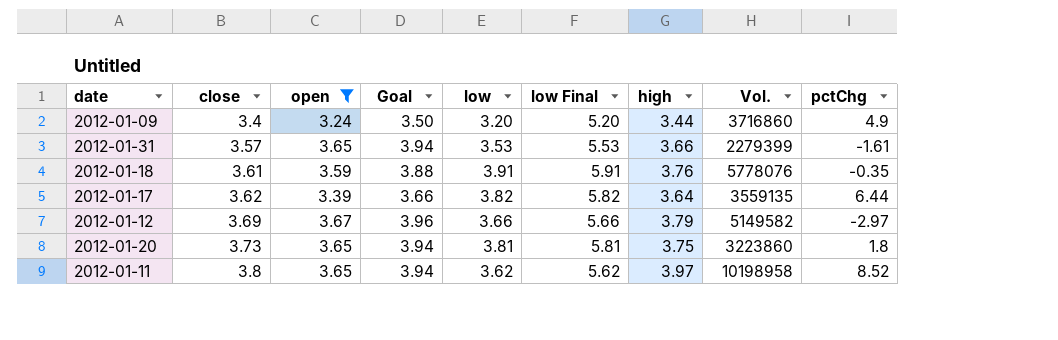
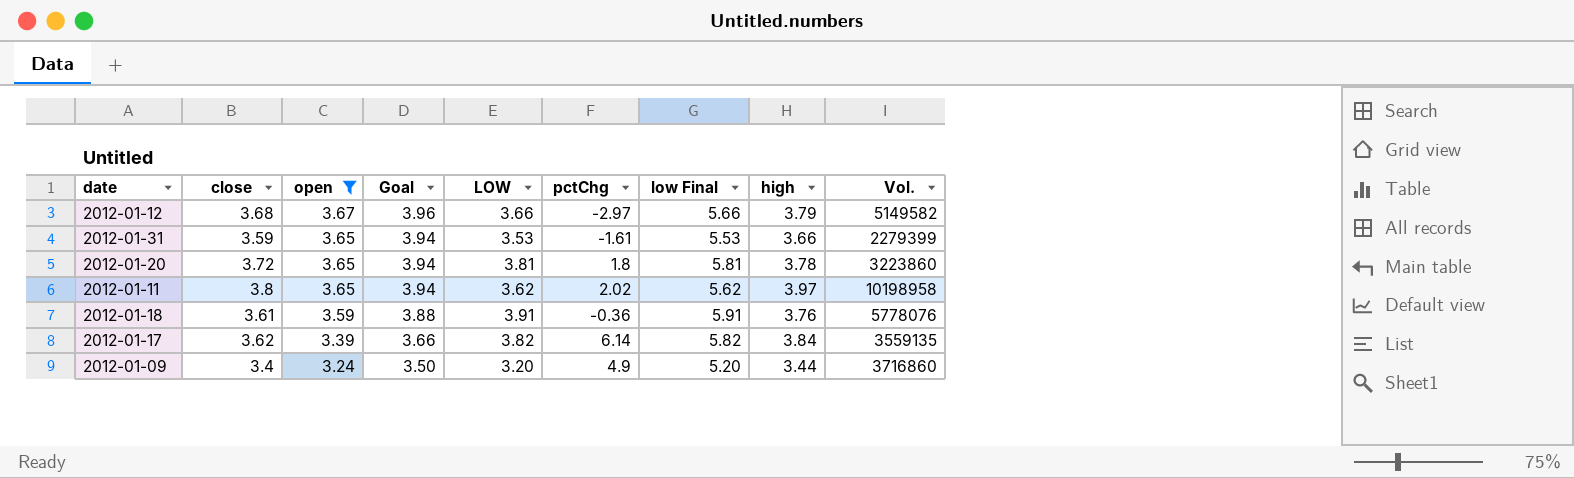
row order: close ascending -> open descending
column name: low -> LOW
column pctChg | position: 9 -> 6
2012-01-12 | close: 3.69 -> 3.68
2012-01-31 | close: 3.57 -> 3.59
2012-01-20 | close: 3.73 -> 3.72
2012-01-20 | high: 3.75 -> 3.78
2012-01-11 | pctChg: 8.52 -> 2.02
2012-01-18 | pctChg: -0.35 -> -0.36
2012-01-17 | pctChg: 6.44 -> 6.14
2012-01-17 | high: 3.64 -> 3.84

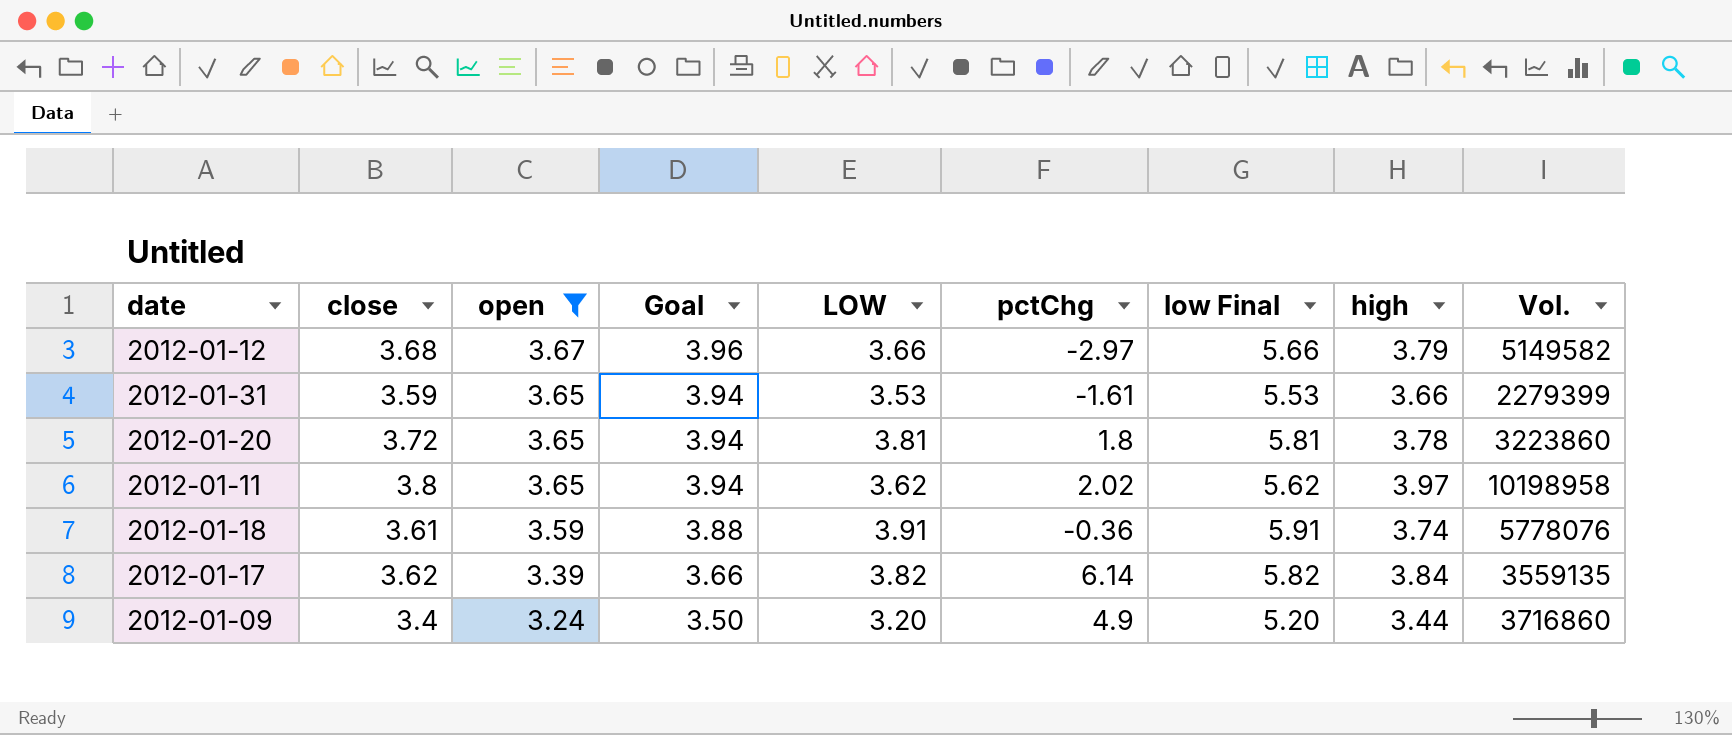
2012-01-18 | high: 3.76 -> 3.74

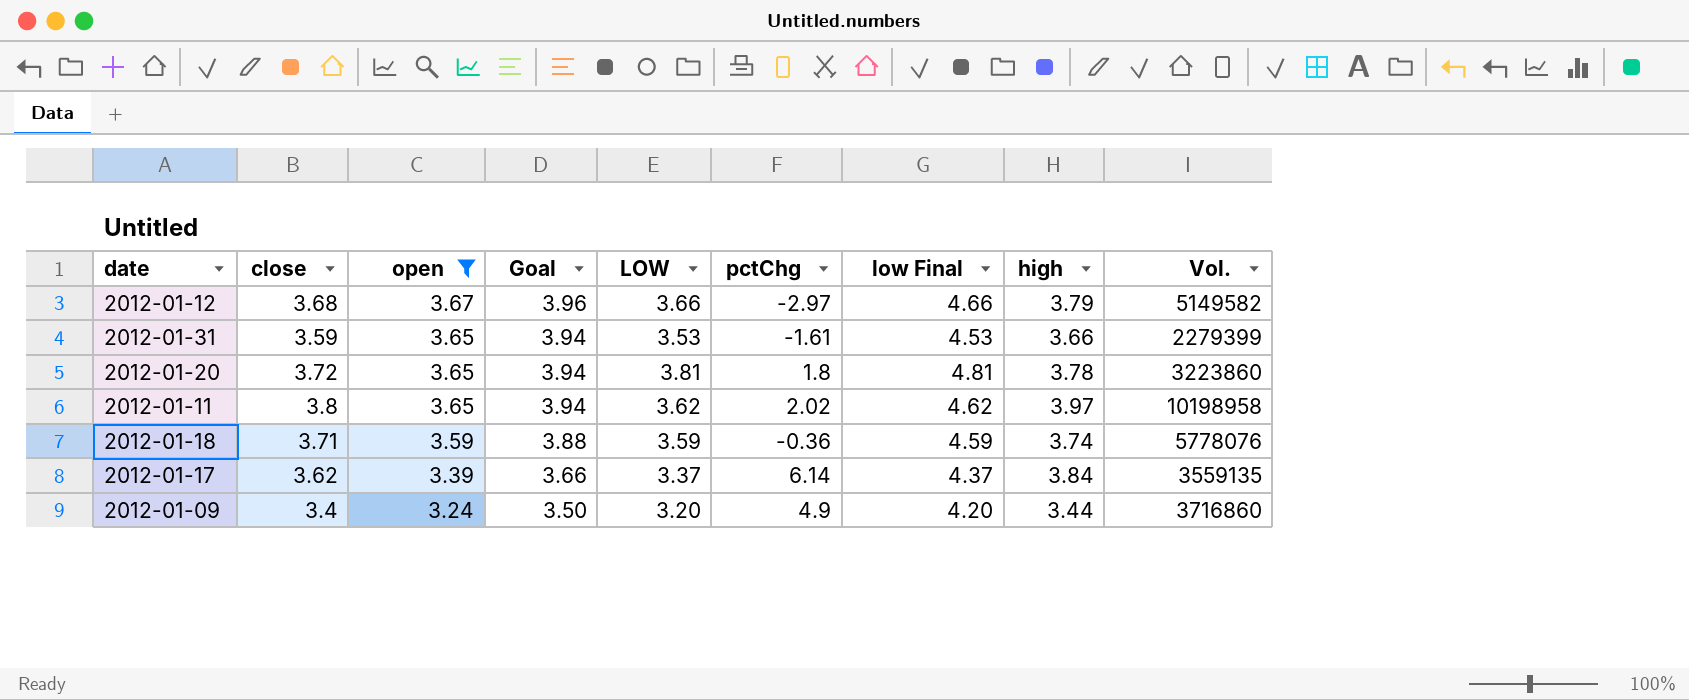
column low Final | formula: [LOW] + 2 -> [LOW] + 1
2012-01-18 | close: 3.61 -> 3.71
2012-01-18 | LOW: 3.91 -> 3.59
2012-01-17 | LOW: 3.82 -> 3.37

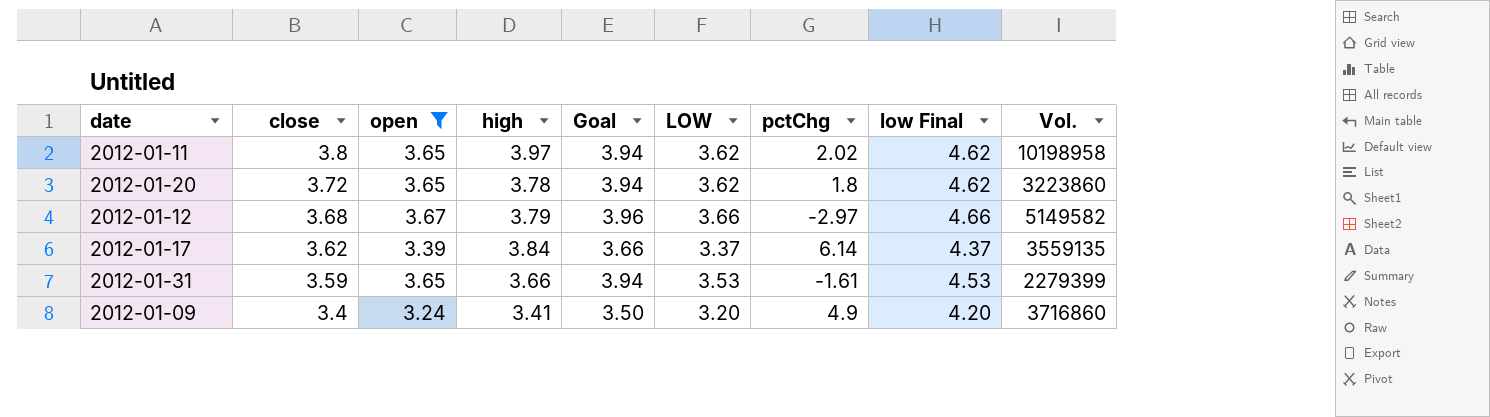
row order: open descending -> close descending
column high | position: 8 -> 4
row 2012-01-18: 3.71 | 3.59 | 3.88 | 3.59 | -0.36 | 4.59 | 3.74 | 5778076 -> none
2012-01-20 | LOW: 3.81 -> 3.62
2012-01-20 | low Final: 4.81 -> 4.62
2012-01-09 | high: 3.44 -> 3.41

